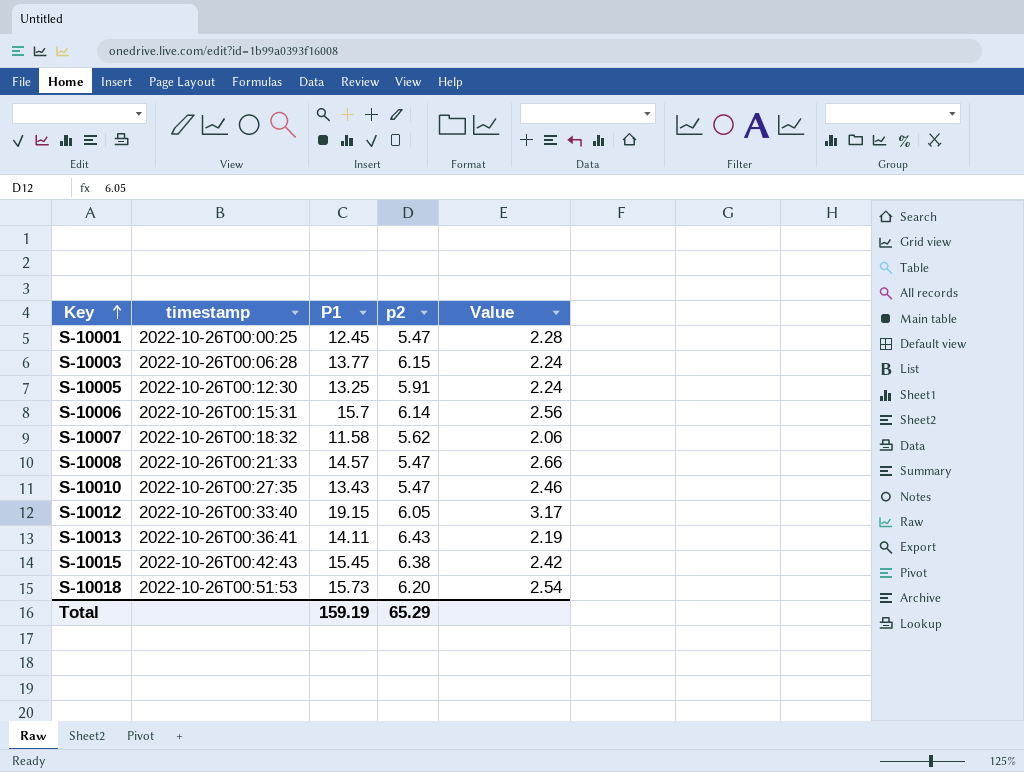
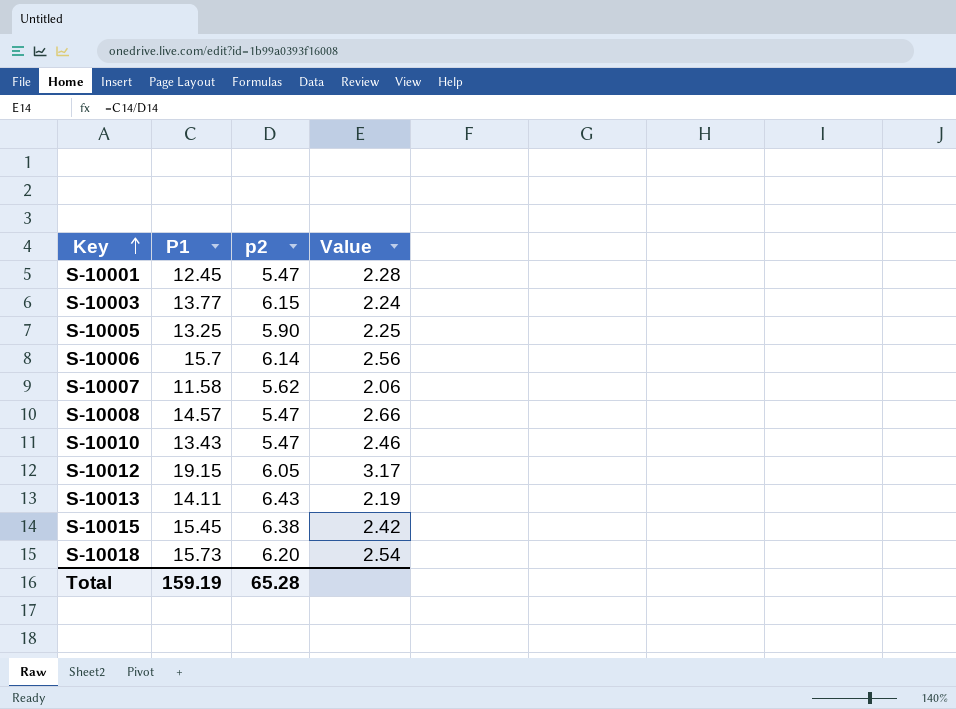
column timestamp | position: 2 -> none
S-10005 | p2: 5.91 -> 5.90
S-10005 | Value: 2.24 -> 2.25
Total | p2: 65.29 -> 65.28

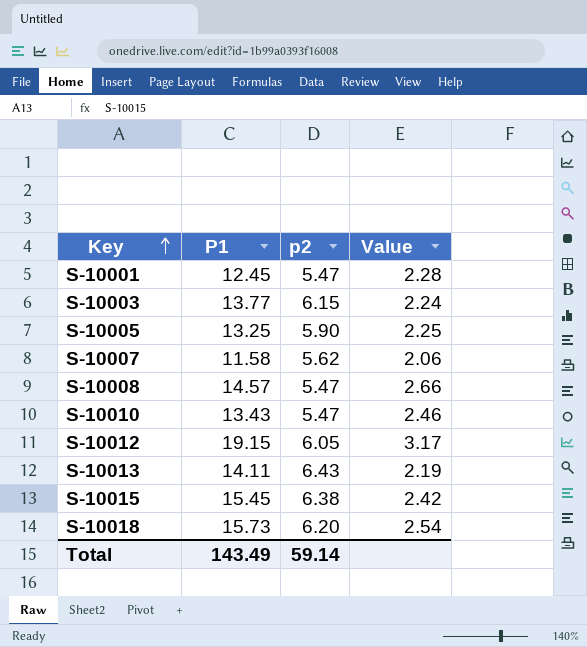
row S-10006: 15.7 | 6.14 | 2.56 -> none
Total | P1: 159.19 -> 143.49
Total | p2: 65.28 -> 59.14

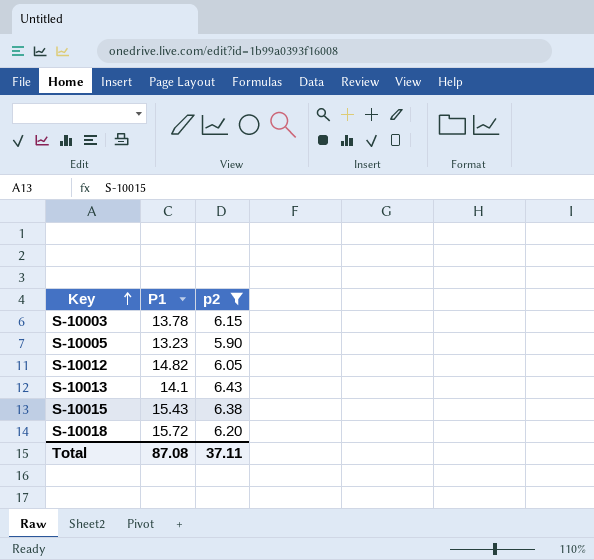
filter: none -> p2 >= 5.90
column Value | formula: [P1] / [p2] -> none
S-10003 | P1: 13.77 -> 13.78
S-10005 | P1: 13.25 -> 13.23
S-10012 | P1: 19.15 -> 14.82
S-10013 | P1: 14.11 -> 14.1
S-10015 | P1: 15.45 -> 15.43
S-10018 | P1: 15.73 -> 15.72
Total | P1: 143.49 -> 87.08
Total | p2: 59.14 -> 37.11

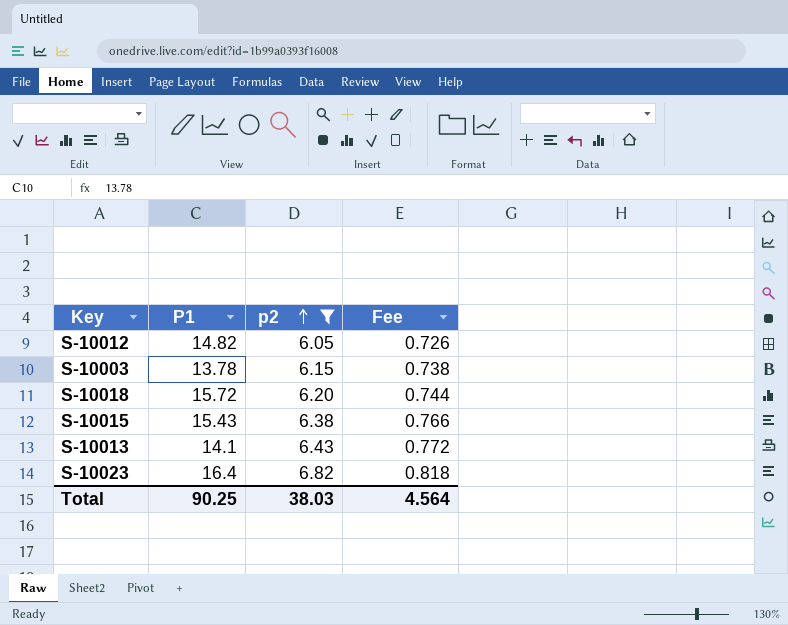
row order: Key ascending -> p2 ascending
column Fee | formula: none -> [p2] * 0.12
row S-10005: 13.23 | 5.90 -> none
row S-10023: none -> 16.4 | 6.82 | 0.818
Total | P1: 87.08 -> 90.25
Total | p2: 37.11 -> 38.03

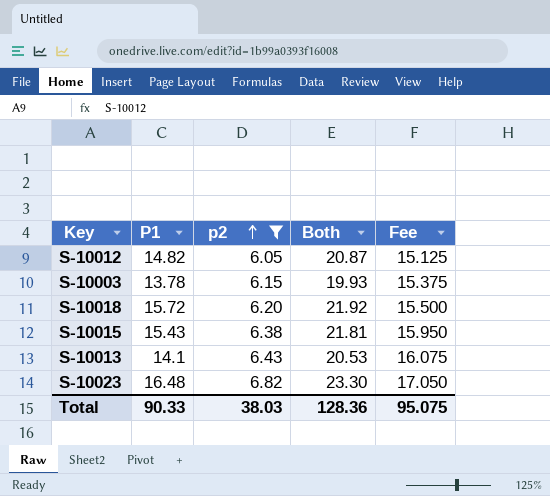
column Both | formula: none -> [P1] + [p2]
column Fee | formula: [p2] * 0.12 -> [p2] * 2.5
S-10023 | P1: 16.4 -> 16.48
Total | P1: 90.25 -> 90.33
Total | Fee: 4.564 -> 95.075

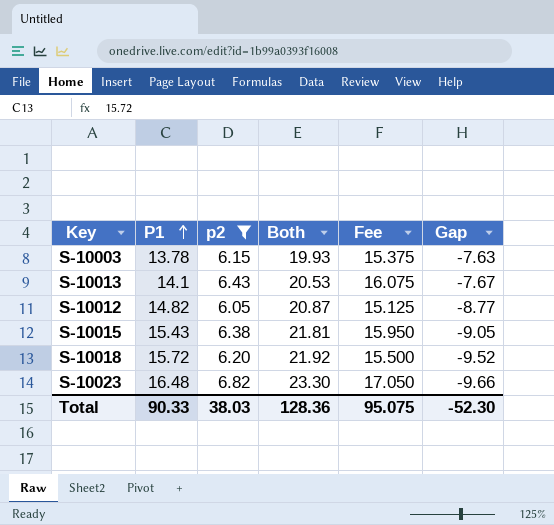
row order: p2 ascending -> P1 ascending
column Gap | formula: none -> [p2] - [P1]

